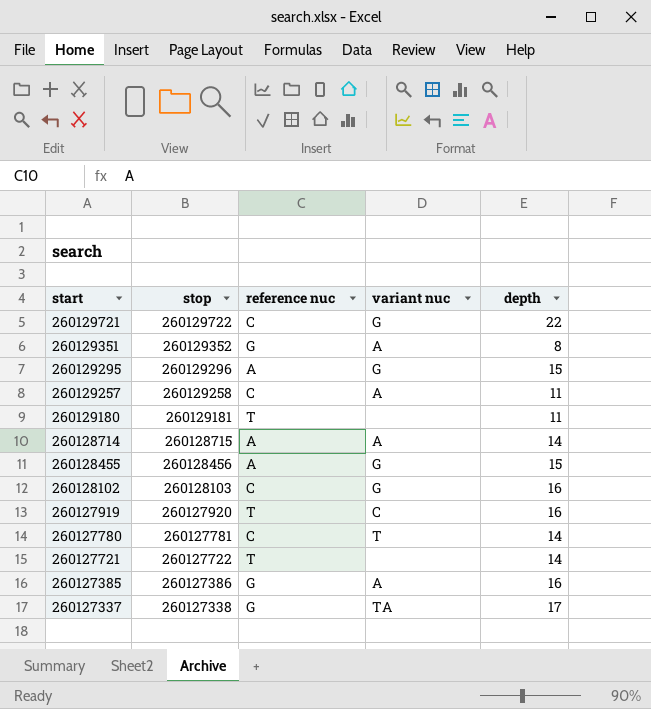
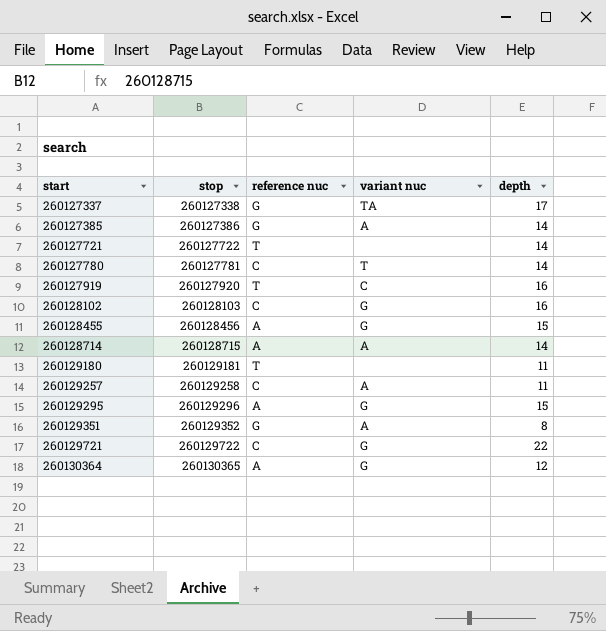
row order: start descending -> start ascending
260127385 | depth: 16 -> 14
row 260130364: none -> 260130365 | A | G | 12

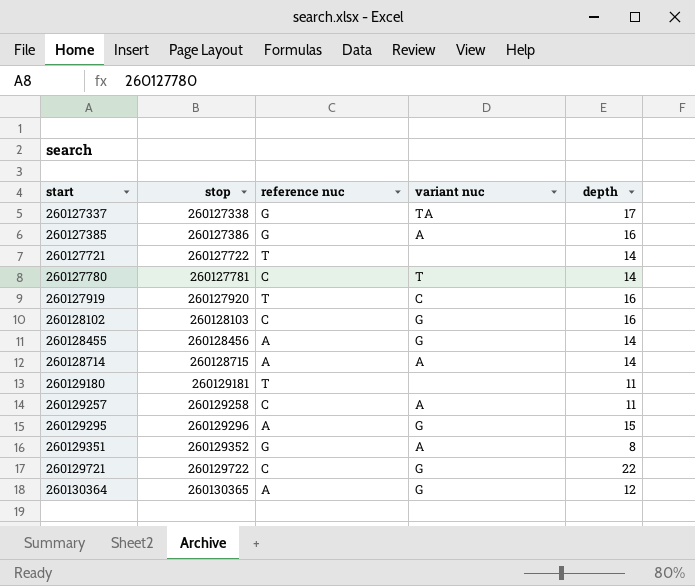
260127385 | depth: 14 -> 16
260128455 | depth: 15 -> 14

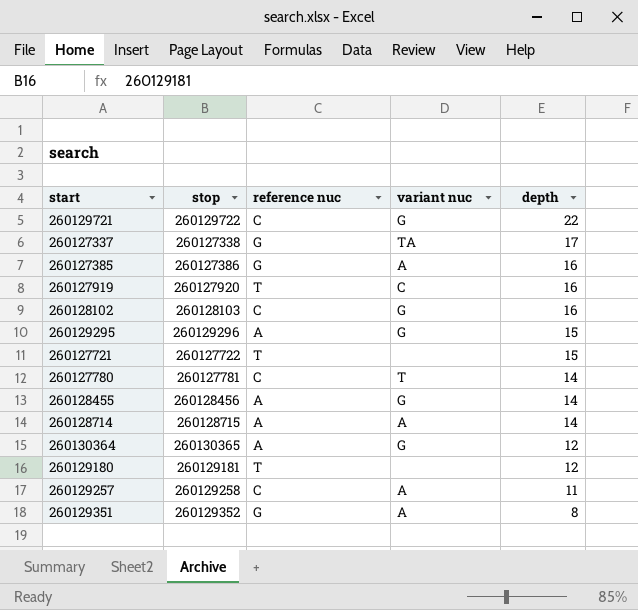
row order: start ascending -> depth descending
260127721 | depth: 14 -> 15
260129180 | depth: 11 -> 12

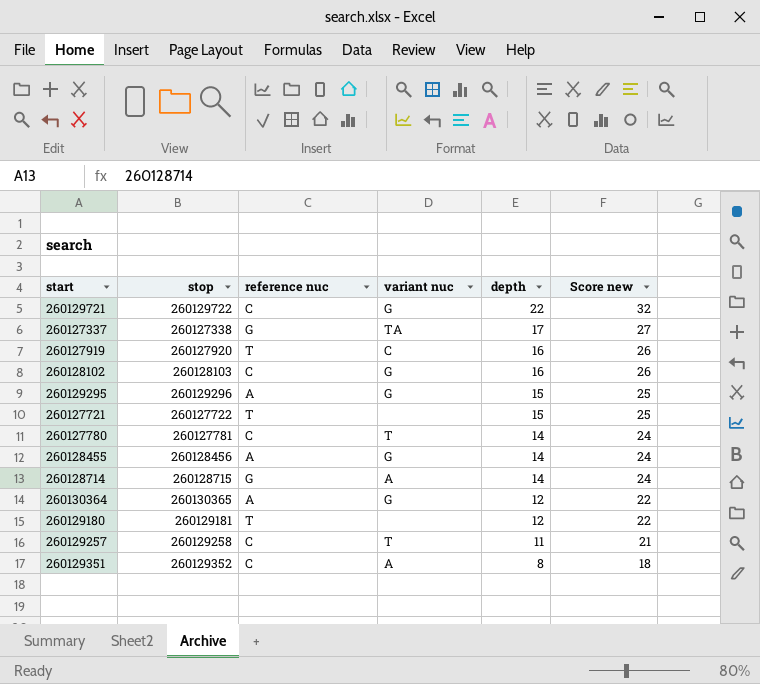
column Score new | formula: none -> [depth] + 10
row 260127385: 260127386 | G | A | 16 -> none
260128714 | reference nuc: A -> G
260129257 | variant nuc: A -> T
260129351 | reference nuc: G -> C

